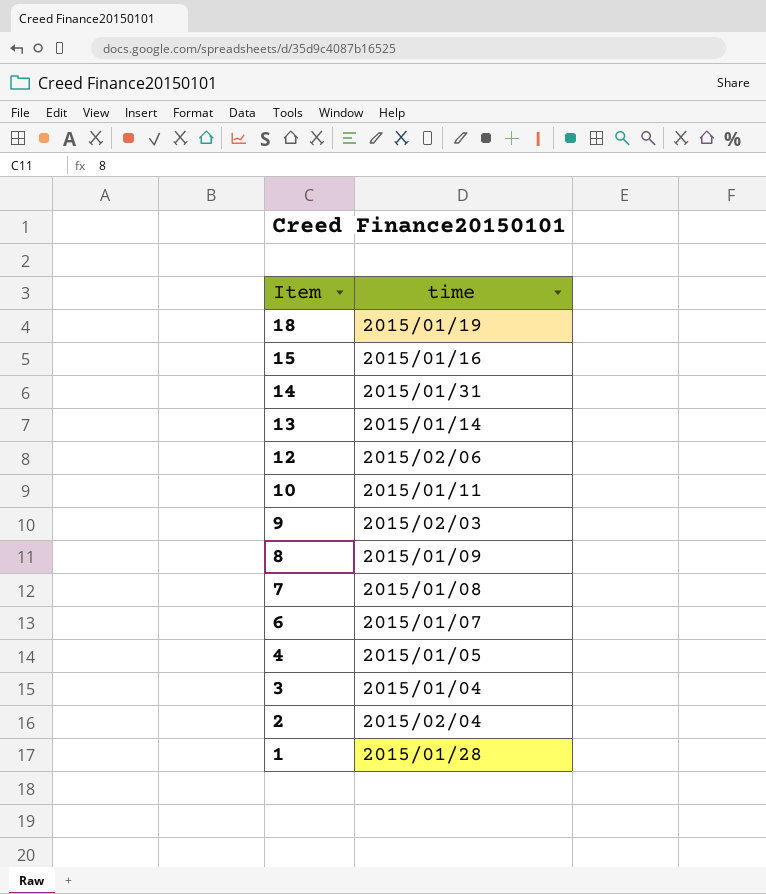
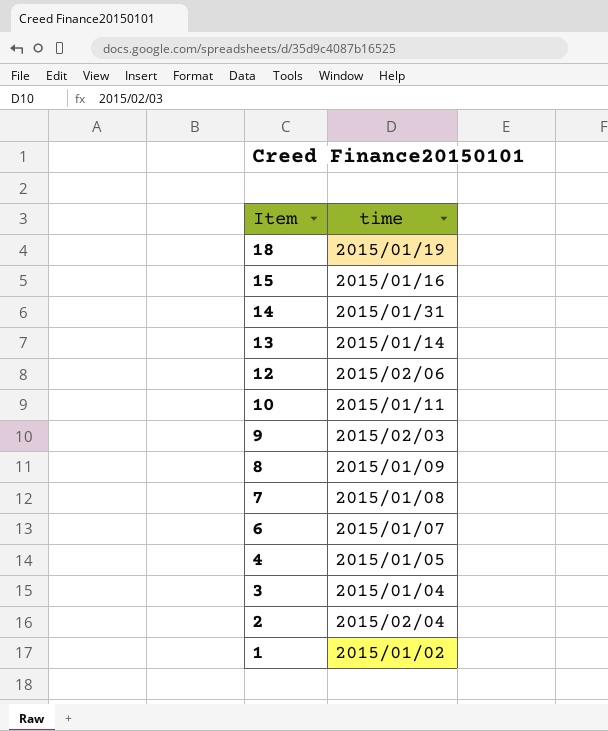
1 | time: 2015/01/28 -> 2015/01/02

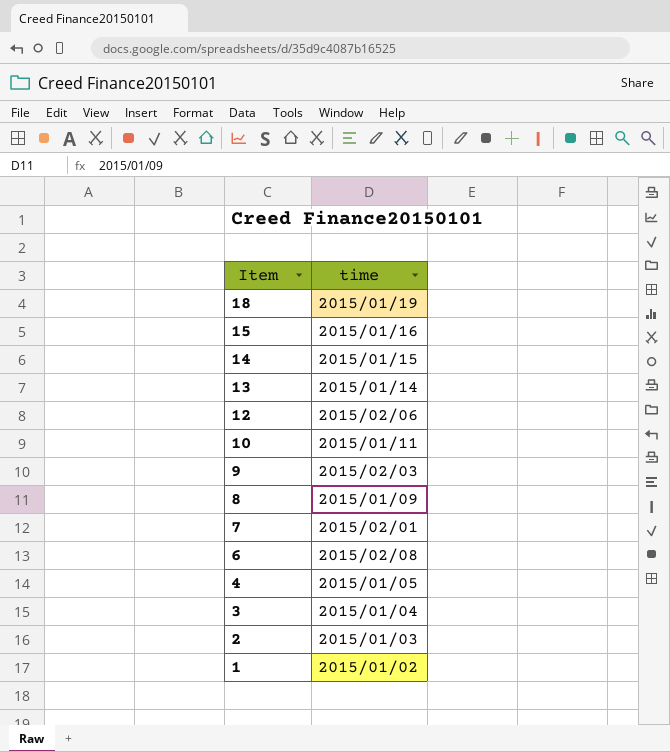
14 | time: 2015/01/31 -> 2015/01/15
7 | time: 2015/01/08 -> 2015/02/01
6 | time: 2015/01/07 -> 2015/02/08
2 | time: 2015/02/04 -> 2015/01/03

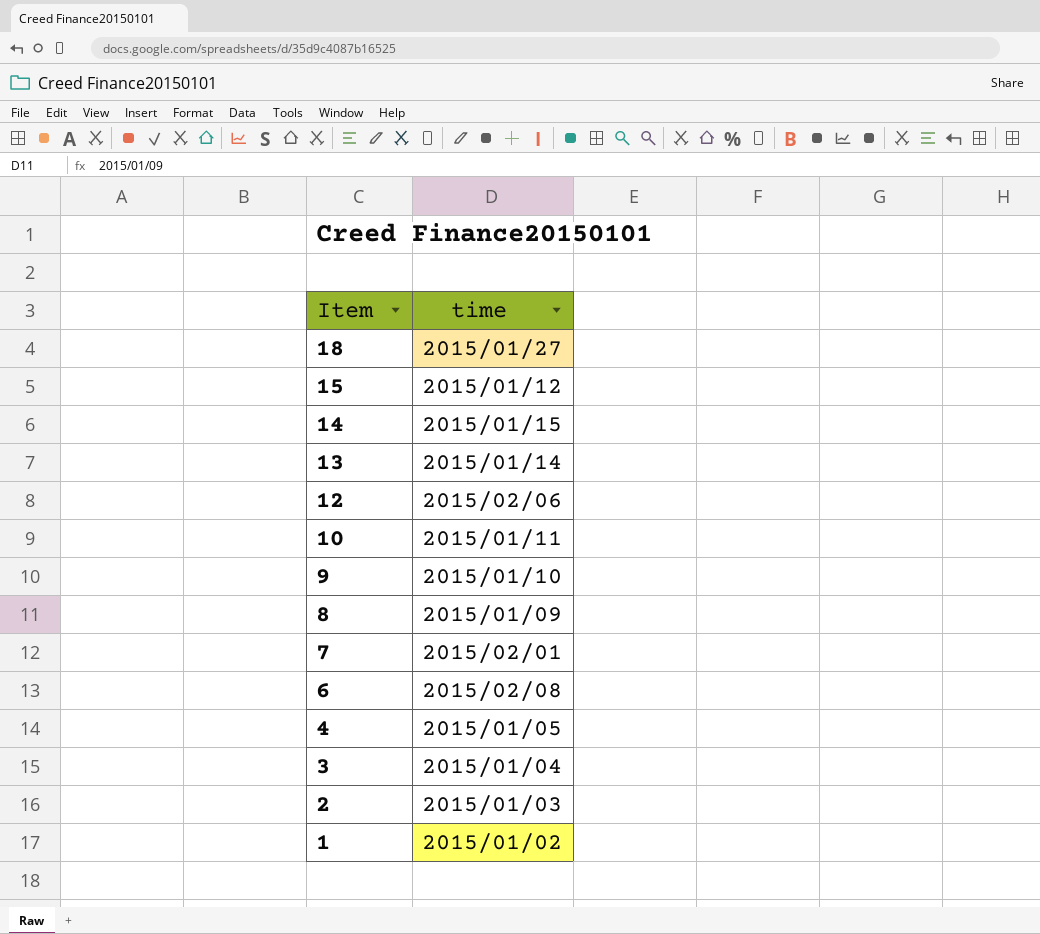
18 | time: 2015/01/19 -> 2015/01/27
15 | time: 2015/01/16 -> 2015/01/12
9 | time: 2015/02/03 -> 2015/01/10

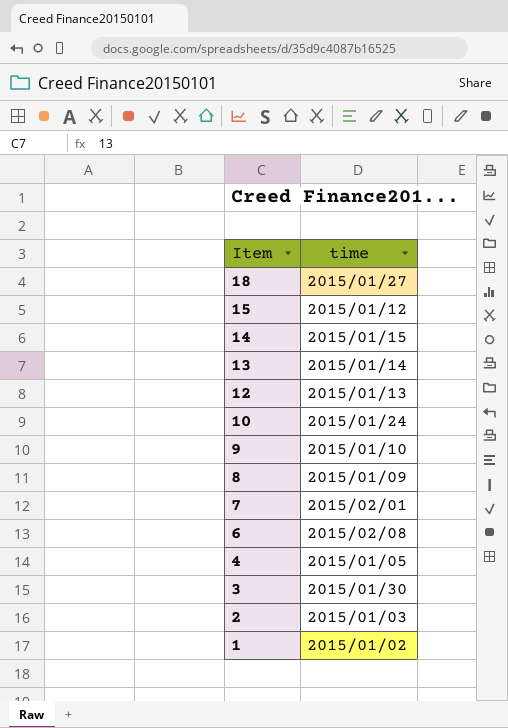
12 | time: 2015/02/06 -> 2015/01/13
10 | time: 2015/01/11 -> 2015/01/24
3 | time: 2015/01/04 -> 2015/01/30

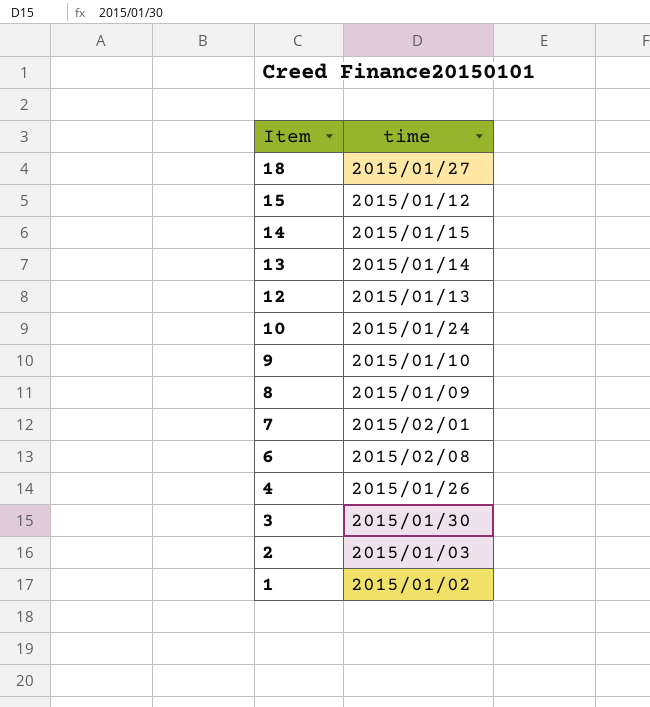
4 | time: 2015/01/05 -> 2015/01/26

